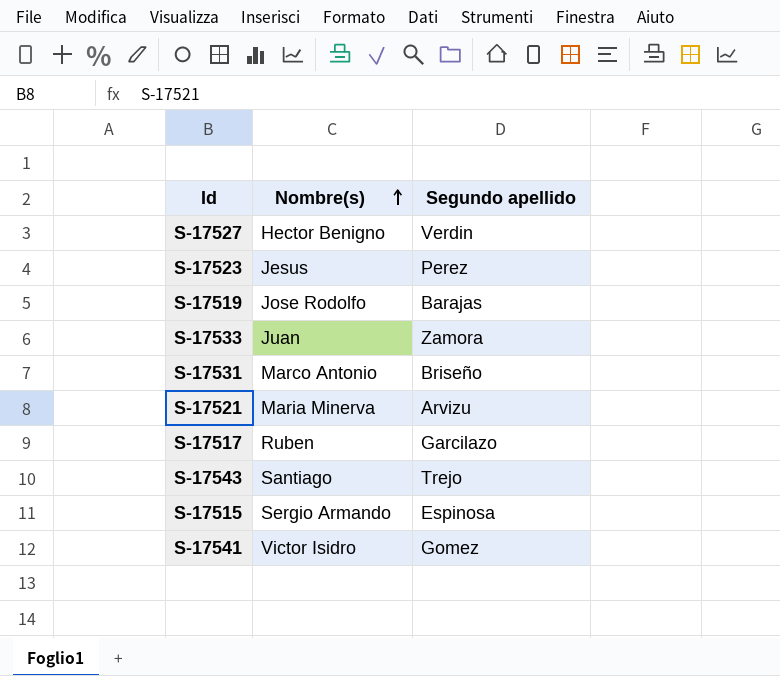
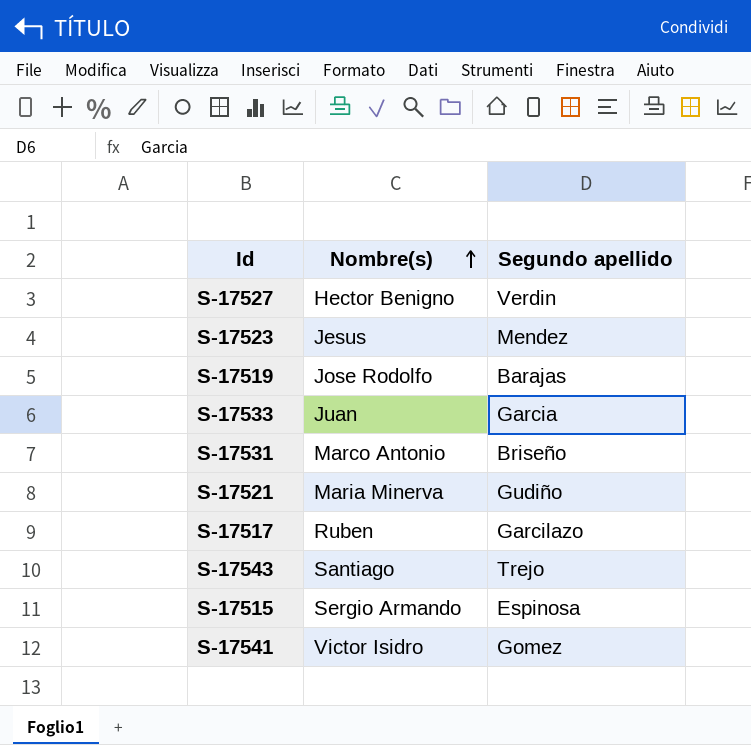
S-17523 | Segundo apellido: Perez -> Mendez
S-17533 | Segundo apellido: Zamora -> Garcia
S-17521 | Segundo apellido: Arvizu -> Gudiño

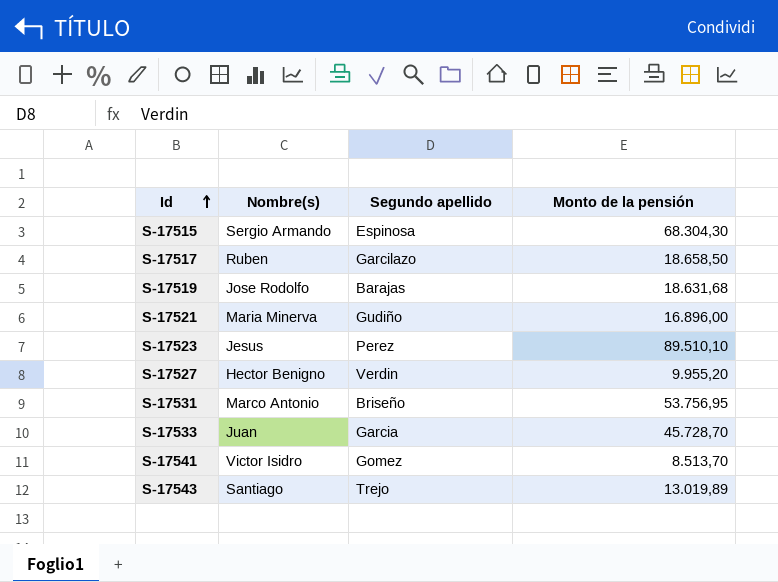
row order: Nombre(s) ascending -> Id ascending
column Monto de la pensión | position: none -> 4
S-17523 | Segundo apellido: Mendez -> Perez

